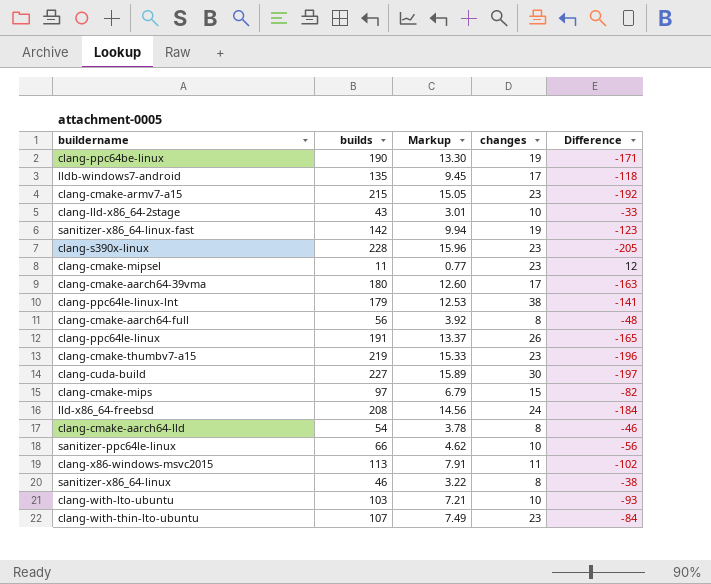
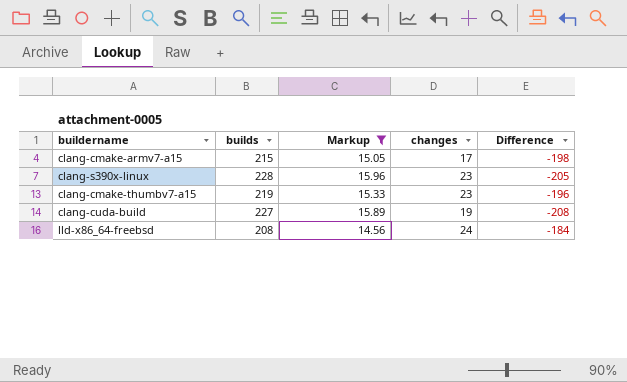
filter: none -> Markup >= 14.56
clang-cmake-armv7-a15 | changes: 23 -> 17
clang-cmake-armv7-a15 | Difference: -192 -> -198
clang-cuda-build | changes: 30 -> 19
clang-cuda-build | Difference: -197 -> -208

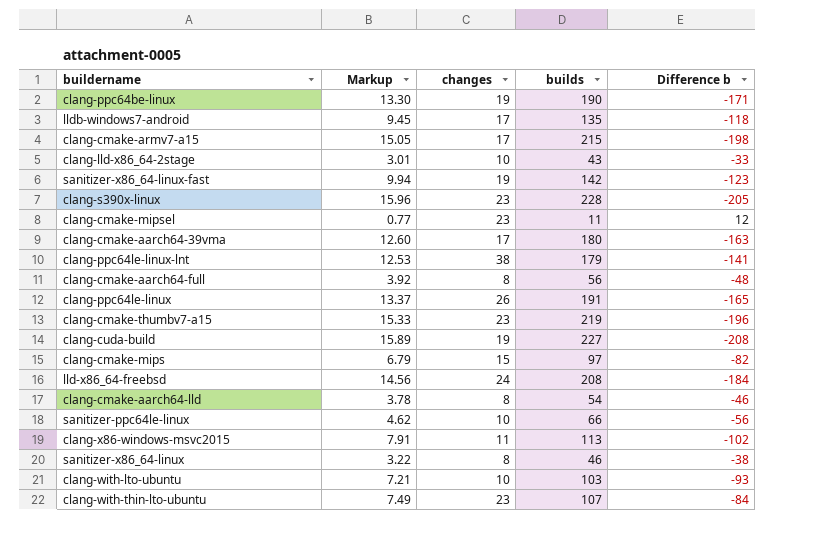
filter: Markup >= 14.56 -> none
column builds | position: 2 -> 4
column name: Difference -> Difference b

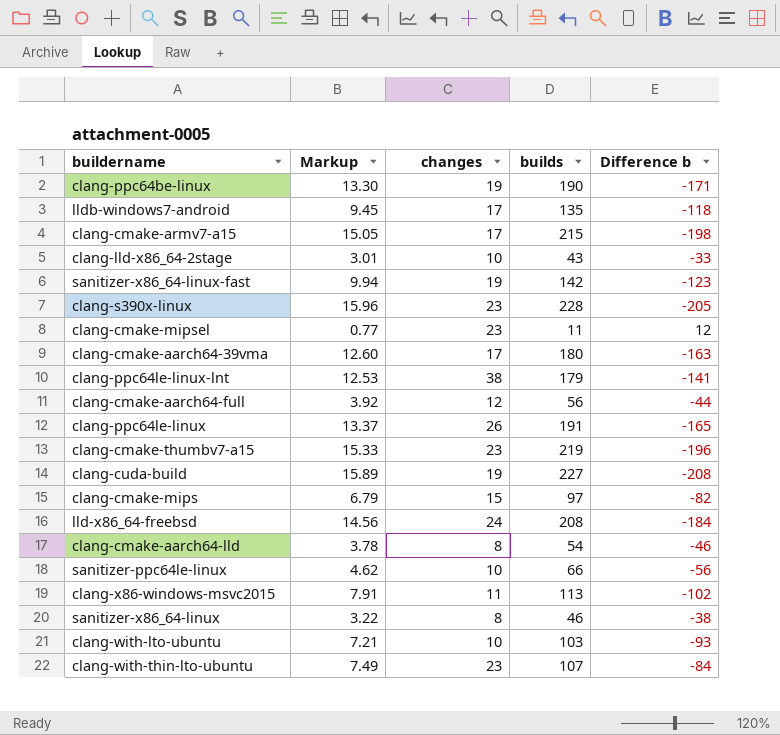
clang-cmake-aarch64-full | changes: 8 -> 12
clang-cmake-aarch64-full | Difference b: -48 -> -44

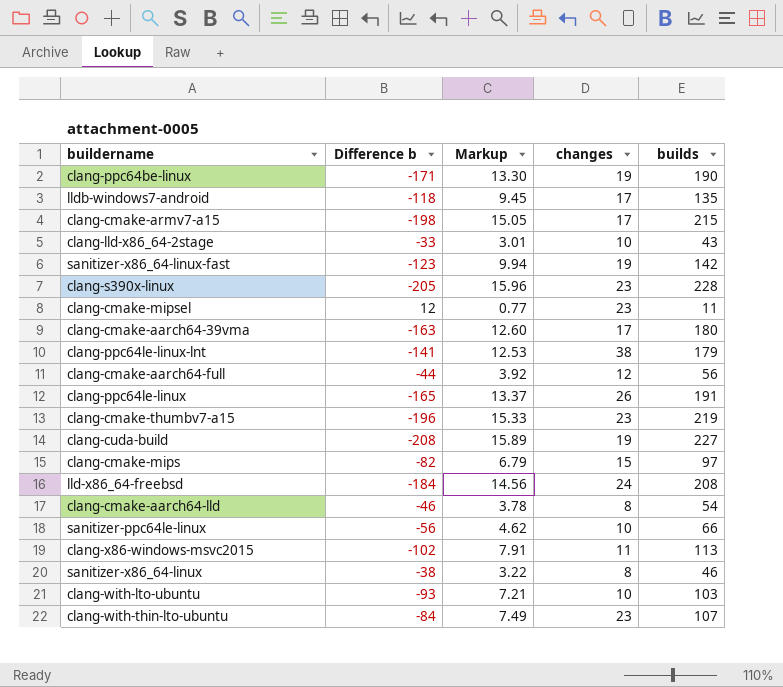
column Difference b | position: 5 -> 2

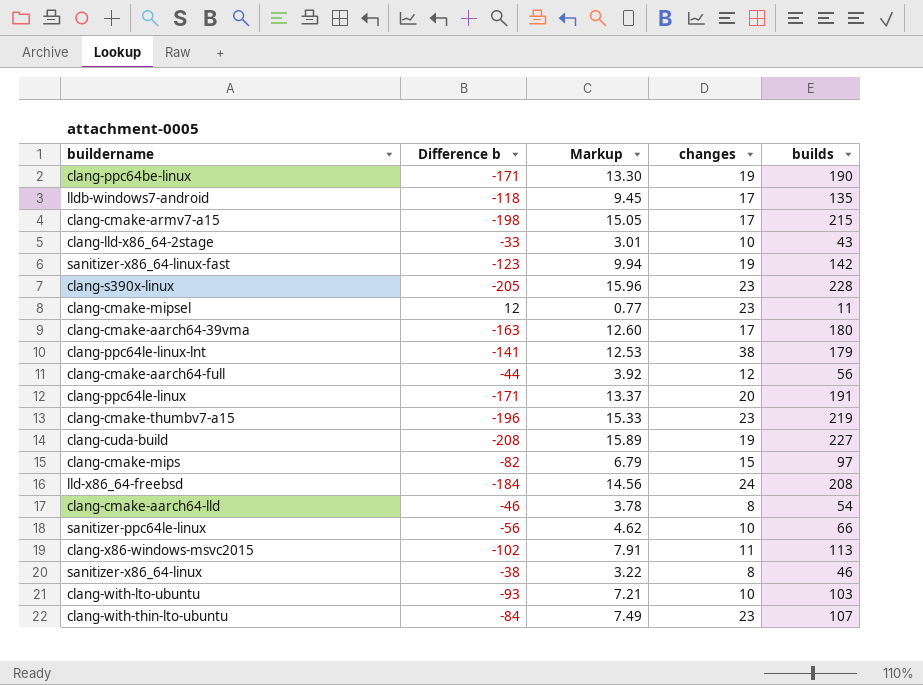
clang-ppc64le-linux | Difference b: -165 -> -171
clang-ppc64le-linux | changes: 26 -> 20

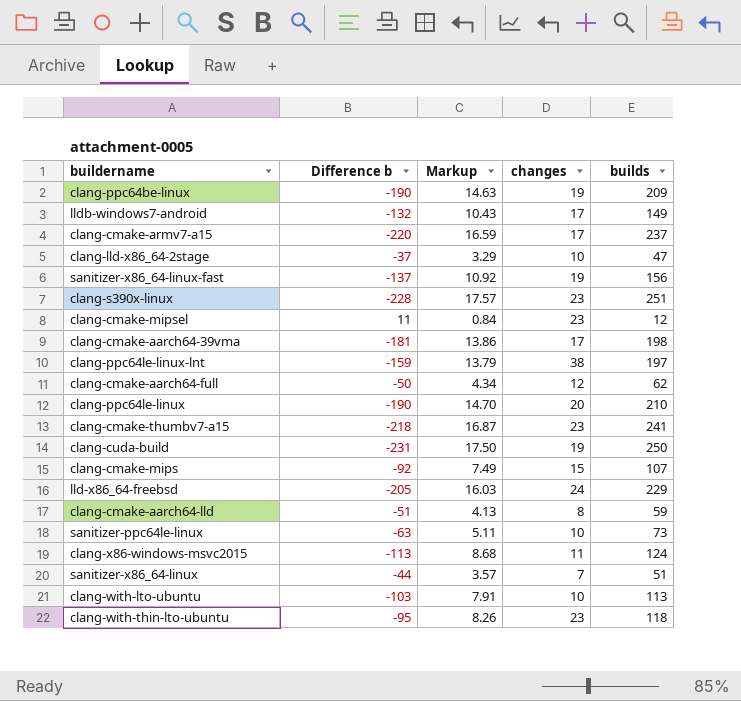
clang-ppc64be-linux | Difference b: -171 -> -190
clang-ppc64be-linux | Markup: 13.30 -> 14.63
clang-ppc64be-linux | builds: 190 -> 209
lldb-windows7-android | Difference b: -118 -> -132
lldb-windows7-android | Markup: 9.45 -> 10.43
lldb-windows7-android | builds: 135 -> 149
clang-cmake-armv7-a15 | Difference b: -198 -> -220
clang-cmake-armv7-a15 | Markup: 15.05 -> 16.59
clang-cmake-armv7-a15 | builds: 215 -> 237
clang-lld-x86_64-2stage | Difference b: -33 -> -37
clang-lld-x86_64-2stage | Markup: 3.01 -> 3.29
clang-lld-x86_64-2stage | builds: 43 -> 47
sanitizer-x86_64-linux-fast | Difference b: -123 -> -137
sanitizer-x86_64-linux-fast | Markup: 9.94 -> 10.92
sanitizer-x86_64-linux-fast | builds: 142 -> 156
clang-s390x-linux | Difference b: -205 -> -228
clang-s390x-linux | Markup: 15.96 -> 17.57
clang-s390x-linux | builds: 228 -> 251
clang-cmake-mipsel | Difference b: 12 -> 11
clang-cmake-mipsel | Markup: 0.77 -> 0.84
clang-cmake-mipsel | builds: 11 -> 12
clang-cmake-aarch64-39vma | Difference b: -163 -> -181
clang-cmake-aarch64-39vma | Markup: 12.60 -> 13.86
clang-cmake-aarch64-39vma | builds: 180 -> 198
clang-ppc64le-linux-lnt | Difference b: -141 -> -159
clang-ppc64le-linux-lnt | Markup: 12.53 -> 13.79
clang-ppc64le-linux-lnt | builds: 179 -> 197
clang-cmake-aarch64-full | Difference b: -44 -> -50
clang-cmake-aarch64-full | Markup: 3.92 -> 4.34
clang-cmake-aarch64-full | builds: 56 -> 62
clang-ppc64le-linux | Difference b: -171 -> -190
clang-ppc64le-linux | Markup: 13.37 -> 14.70
clang-ppc64le-linux | builds: 191 -> 210
clang-cmake-thumbv7-a15 | Difference b: -196 -> -218
clang-cmake-thumbv7-a15 | Markup: 15.33 -> 16.87
clang-cmake-thumbv7-a15 | builds: 219 -> 241
clang-cuda-build | Difference b: -208 -> -231
clang-cuda-build | Markup: 15.89 -> 17.50
clang-cuda-build | builds: 227 -> 250
clang-cmake-mips | Difference b: -82 -> -92
clang-cmake-mips | Markup: 6.79 -> 7.49
clang-cmake-mips | builds: 97 -> 107
lld-x86_64-freebsd | Difference b: -184 -> -205
lld-x86_64-freebsd | Markup: 14.56 -> 16.03
lld-x86_64-freebsd | builds: 208 -> 229
clang-cmake-aarch64-lld | Difference b: -46 -> -51
clang-cmake-aarch64-lld | Markup: 3.78 -> 4.13
clang-cmake-aarch64-lld | builds: 54 -> 59
sanitizer-ppc64le-linux | Difference b: -56 -> -63
sanitizer-ppc64le-linux | Markup: 4.62 -> 5.11
sanitizer-ppc64le-linux | builds: 66 -> 73
clang-x86-windows-msvc2015 | Difference b: -102 -> -113
clang-x86-windows-msvc2015 | Markup: 7.91 -> 8.68
clang-x86-windows-msvc2015 | builds: 113 -> 124
sanitizer-x86_64-linux | Difference b: -38 -> -44
sanitizer-x86_64-linux | Markup: 3.22 -> 3.57
sanitizer-x86_64-linux | changes: 8 -> 7
sanitizer-x86_64-linux | builds: 46 -> 51
clang-with-lto-ubuntu | Difference b: -93 -> -103
clang-with-lto-ubuntu | Markup: 7.21 -> 7.91
clang-with-lto-ubuntu | builds: 103 -> 113
clang-with-thin-lto-ubuntu | Difference b: -84 -> -95
clang-with-thin-lto-ubuntu | Markup: 7.49 -> 8.26
clang-with-thin-lto-ubuntu | builds: 107 -> 118

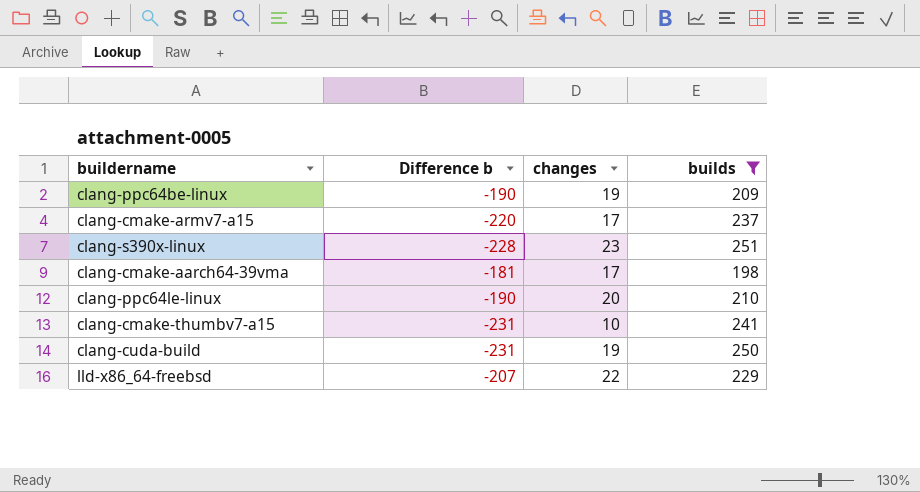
filter: none -> builds >= 198
column Markup | formula: [builds] * 0.07 -> none
clang-cmake-thumbv7-a15 | Difference b: -218 -> -231
clang-cmake-thumbv7-a15 | changes: 23 -> 10
lld-x86_64-freebsd | Difference b: -205 -> -207
lld-x86_64-freebsd | changes: 24 -> 22

